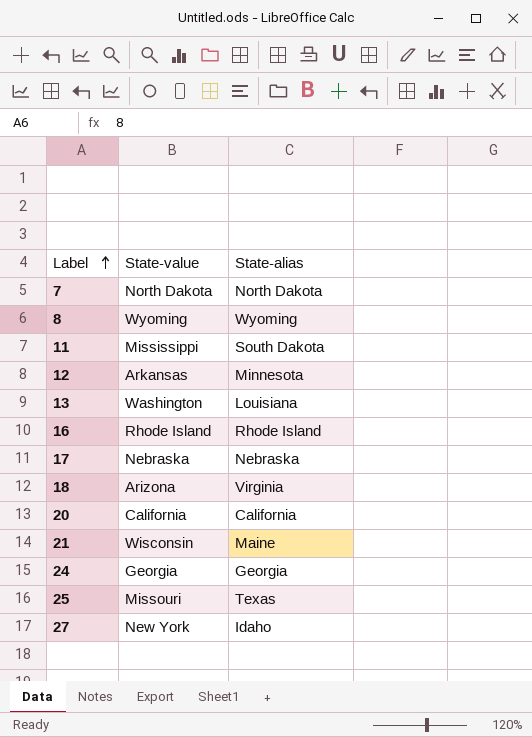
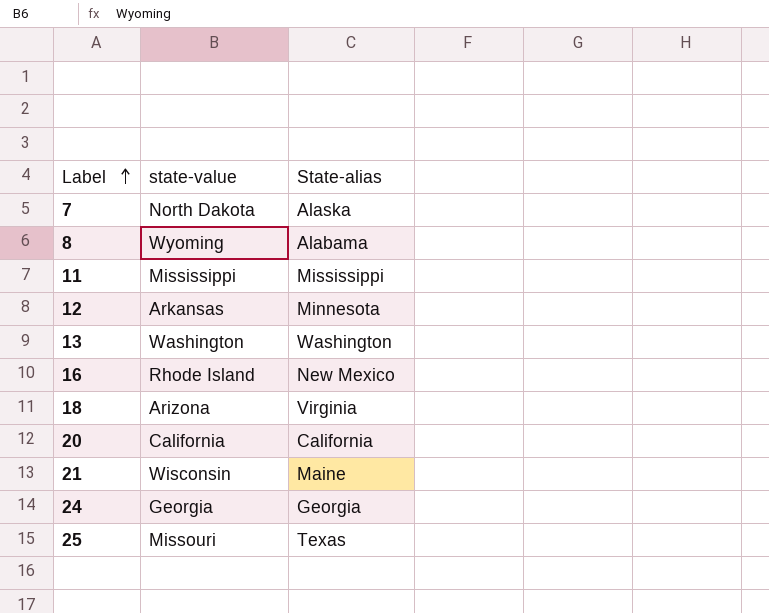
column name: State-value -> state-value
row 17: Nebraska | Nebraska -> none
row 27: New York | Idaho -> none
7 | State-alias: North Dakota -> Alaska
8 | State-alias: Wyoming -> Alabama
11 | State-alias: South Dakota -> Mississippi
13 | State-alias: Louisiana -> Washington
16 | State-alias: Rhode Island -> New Mexico

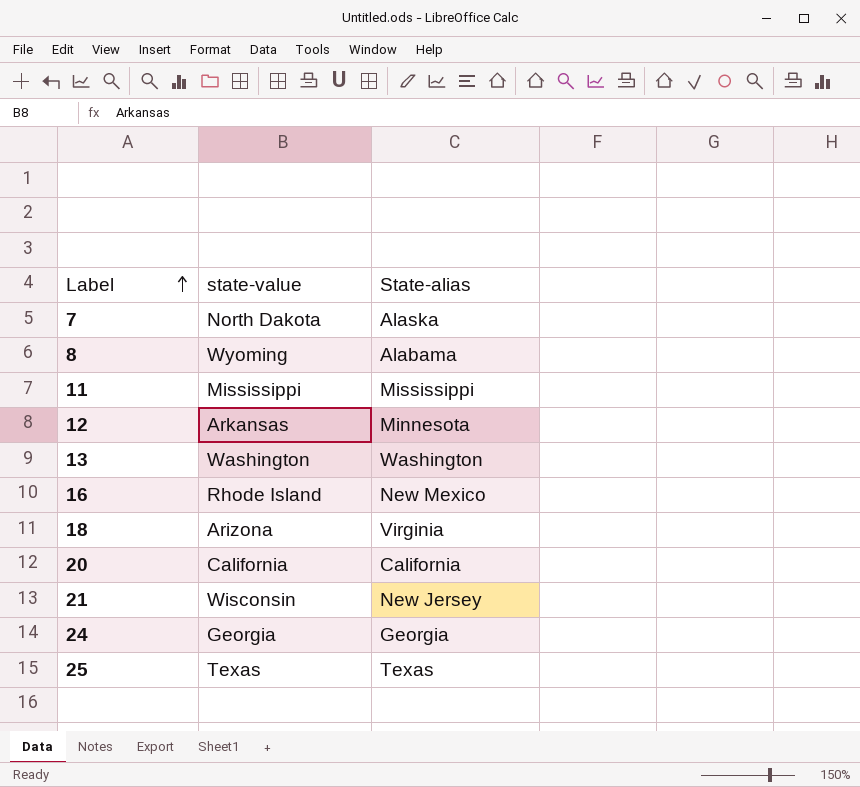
21 | State-alias: Maine -> New Jersey
25 | state-value: Missouri -> Texas

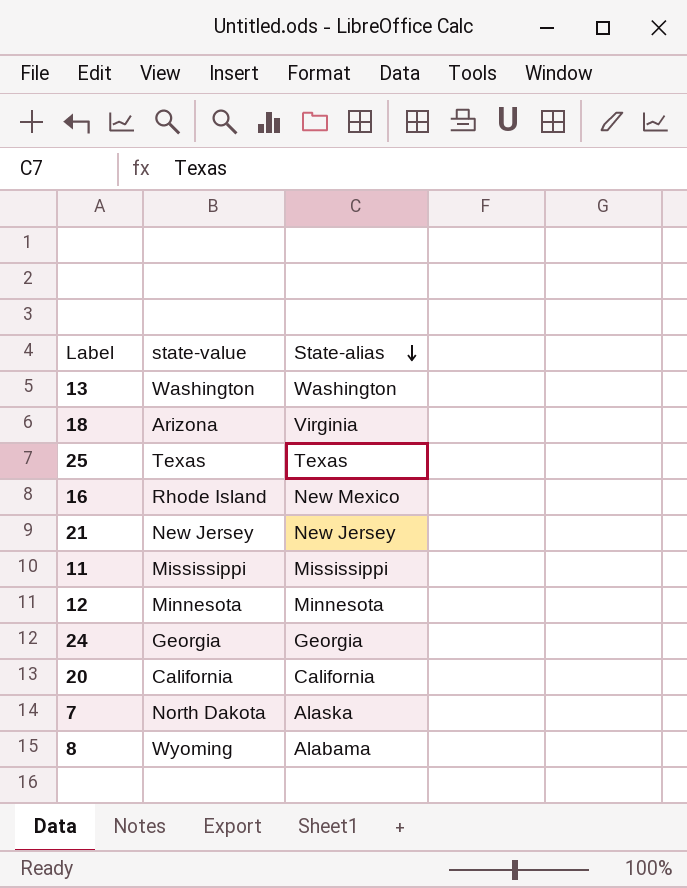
row order: Label ascending -> State-alias descending
21 | state-value: Wisconsin -> New Jersey
12 | state-value: Arkansas -> Minnesota

